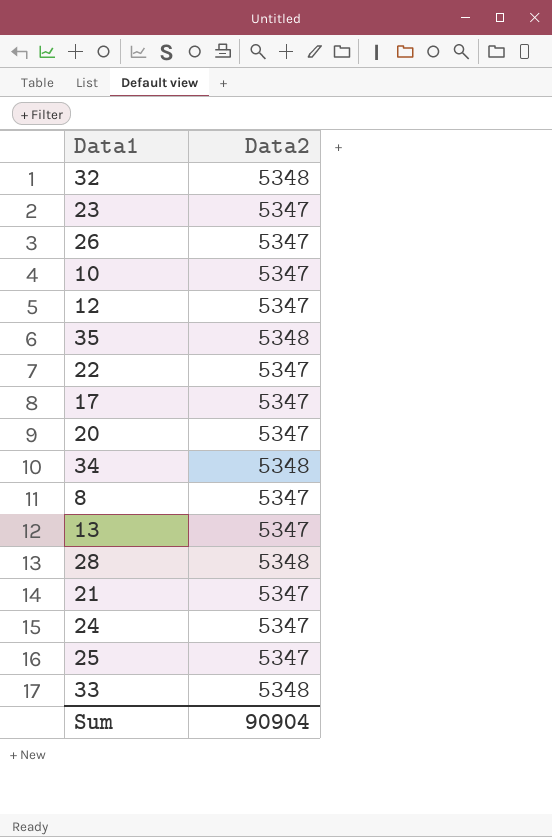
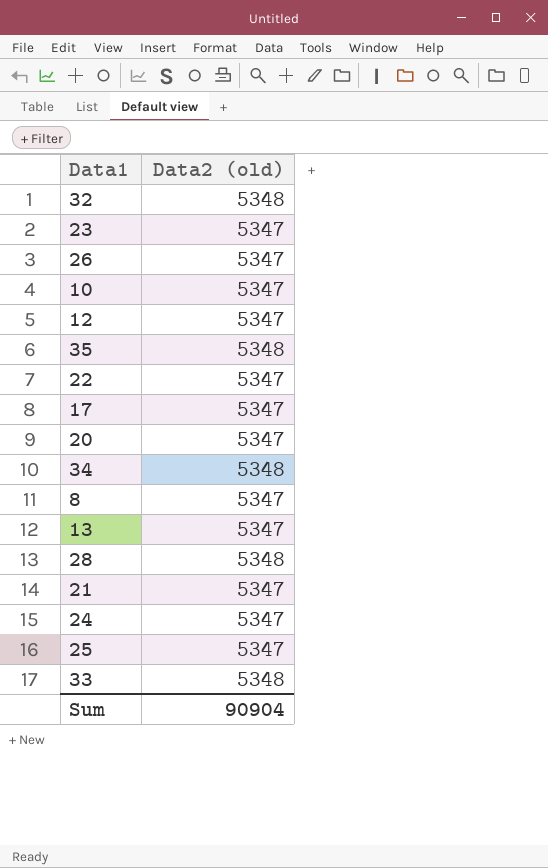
column name: Data2 -> Data2 (old)

